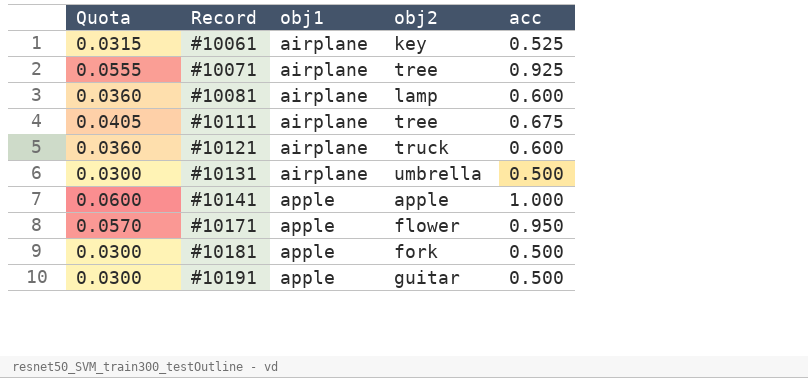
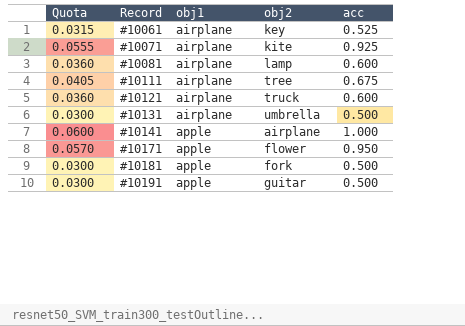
#10071 | obj2: tree -> kite
#10141 | obj2: apple -> airplane

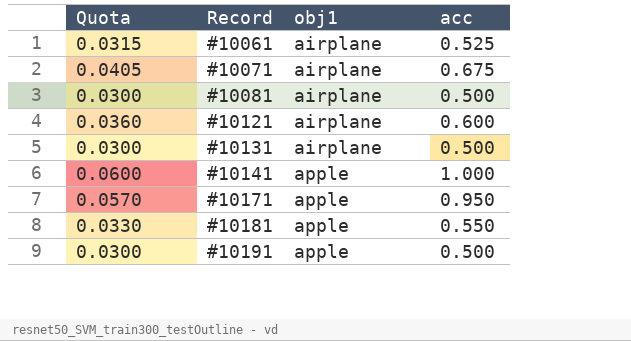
column obj2 | position: 4 -> none
row #10111: 0.0405 | airplane | tree | 0.675 -> none
#10071 | Quota: 0.0555 -> 0.0405
#10071 | acc: 0.925 -> 0.675
#10081 | Quota: 0.0360 -> 0.0300
#10081 | acc: 0.600 -> 0.500
#10181 | Quota: 0.0300 -> 0.0330
#10181 | acc: 0.500 -> 0.550

